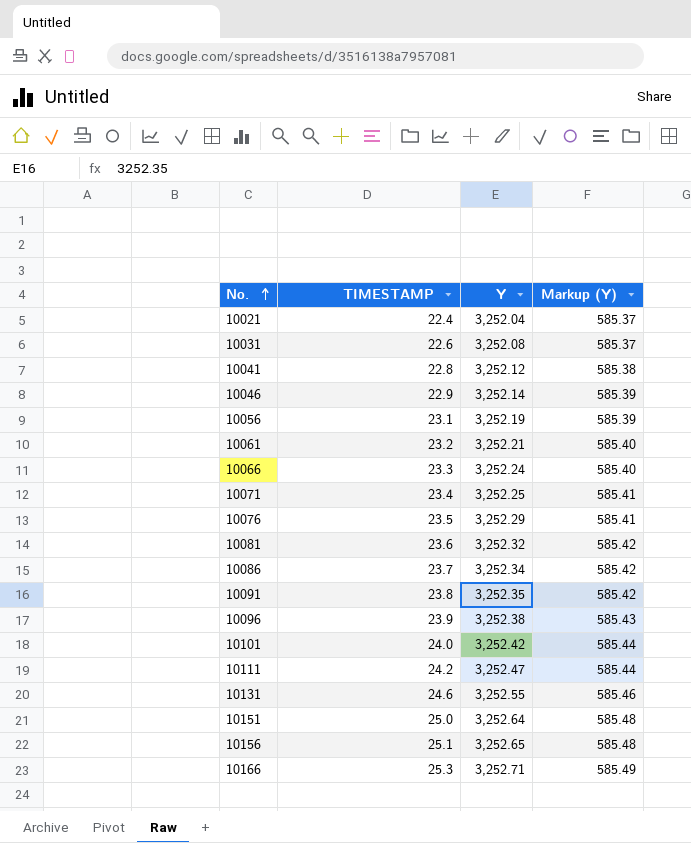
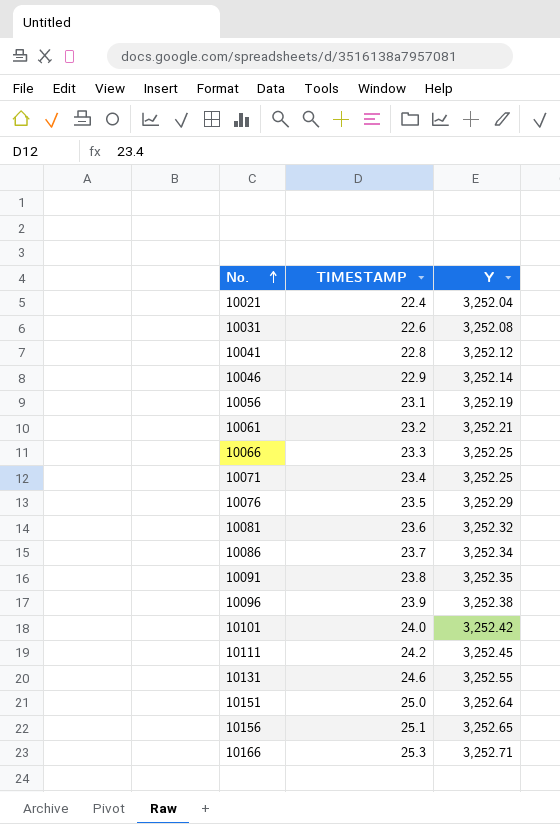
column Markup (Y) | formula: [Y] * 0.18 -> none
10066 | Y: 3,252.24 -> 3,252.25
10111 | Y: 3,252.47 -> 3,252.45

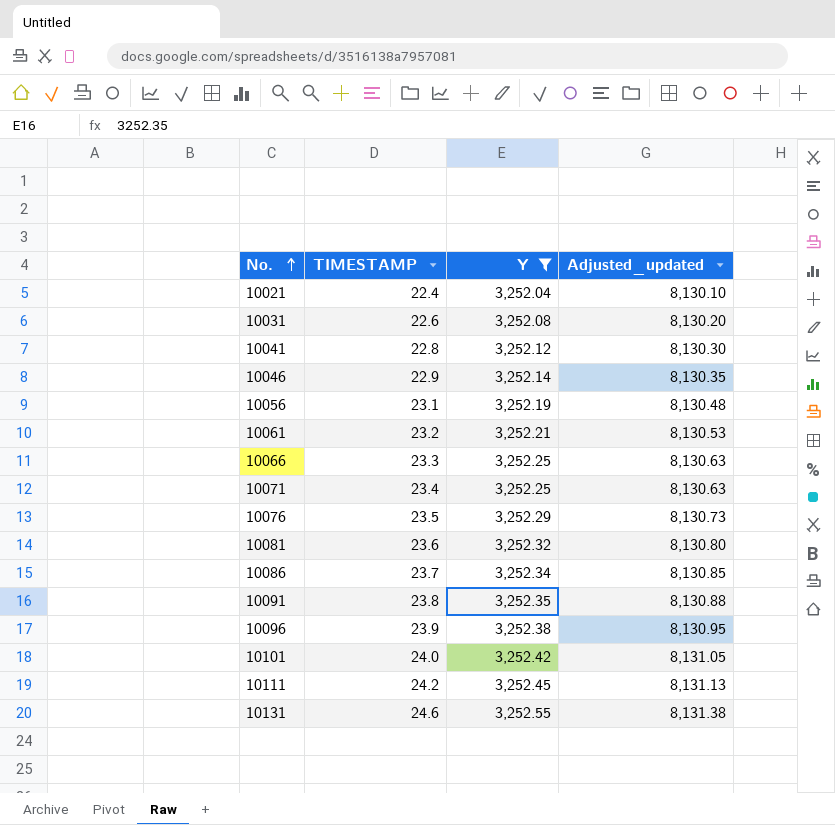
filter: none -> Y <= 3,252.55
column Adjusted_updated | formula: none -> [Y] * 2.5

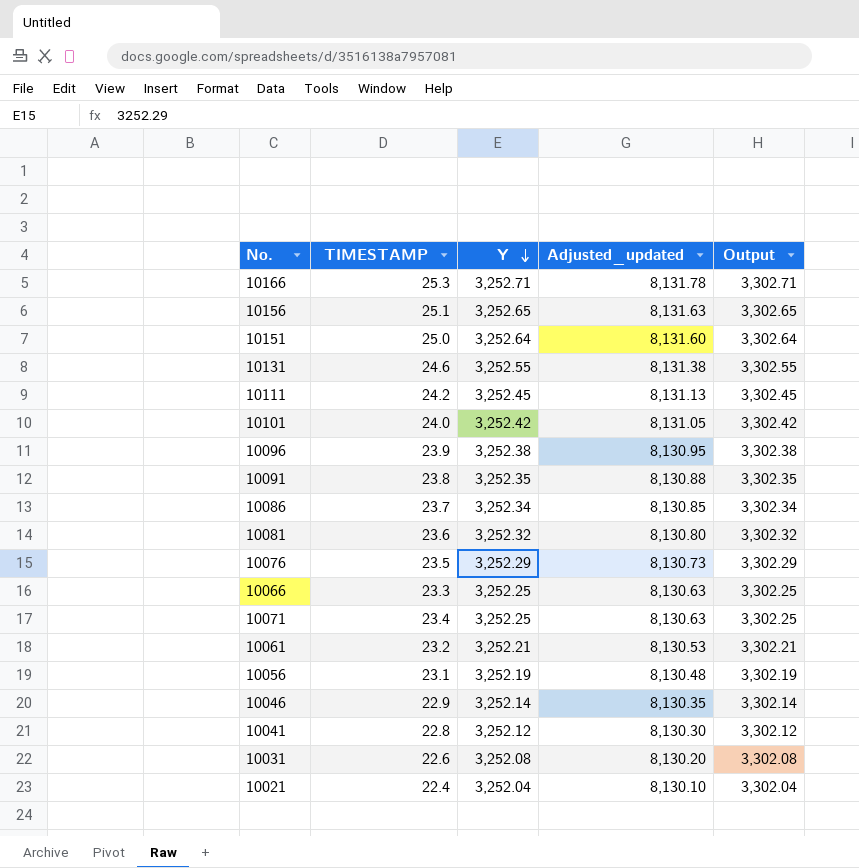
filter: Y <= 3,252.55 -> none
row order: No. ascending -> Y descending
column Output | formula: none -> [Y] + 50

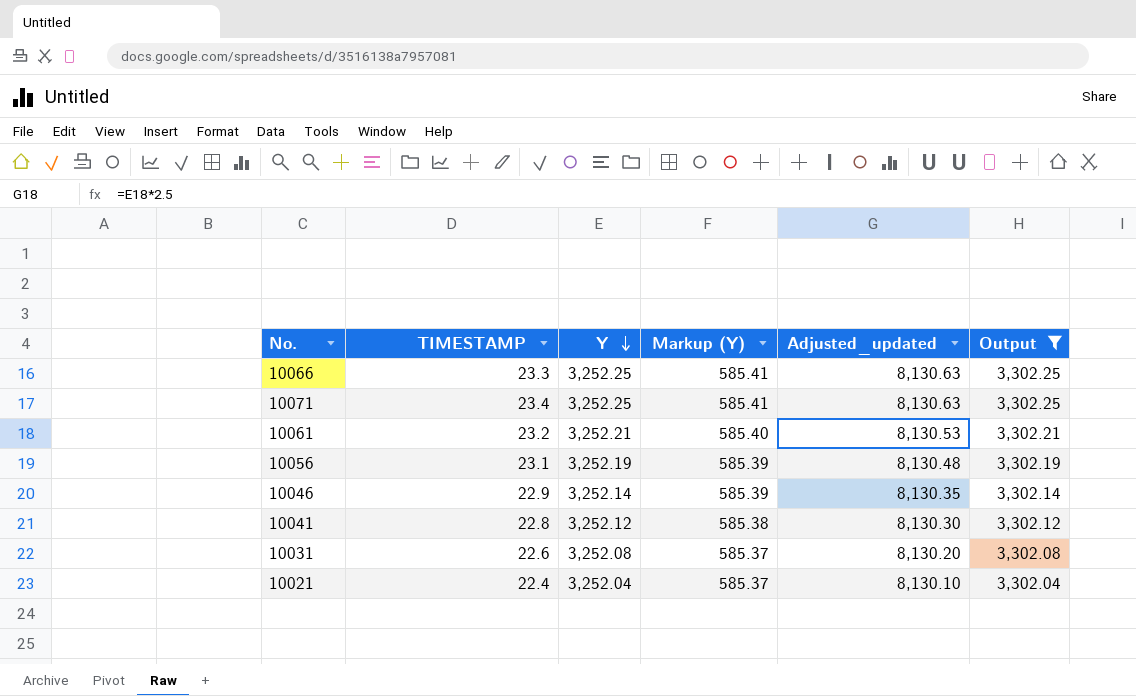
filter: none -> Output <= 3,302.25
column Markup (Y) | formula: none -> [Y] * 0.18

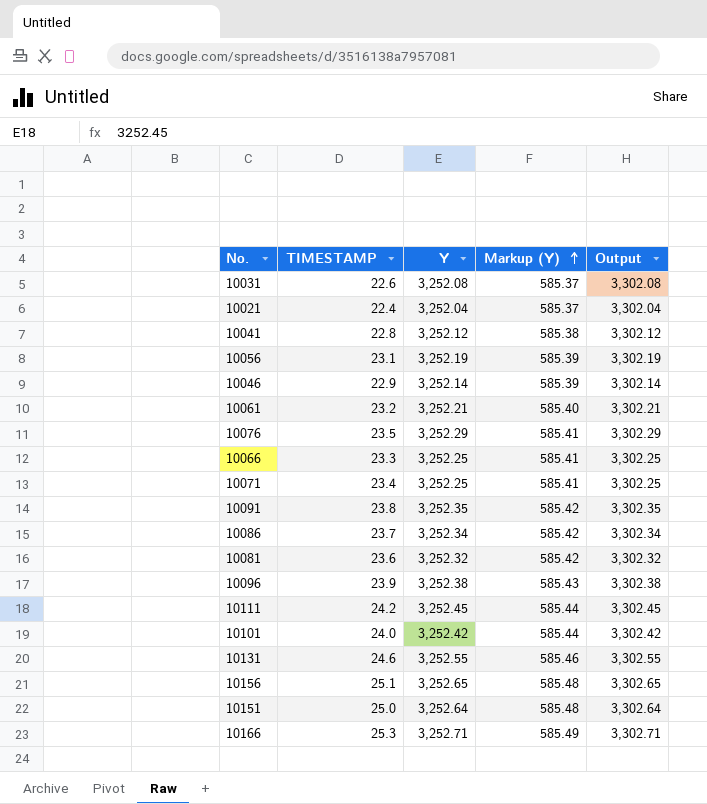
filter: Output <= 3,302.25 -> none
row order: Y descending -> Markup (Y) ascending
column Adjusted_updated | formula: [Y] * 2.5 -> none

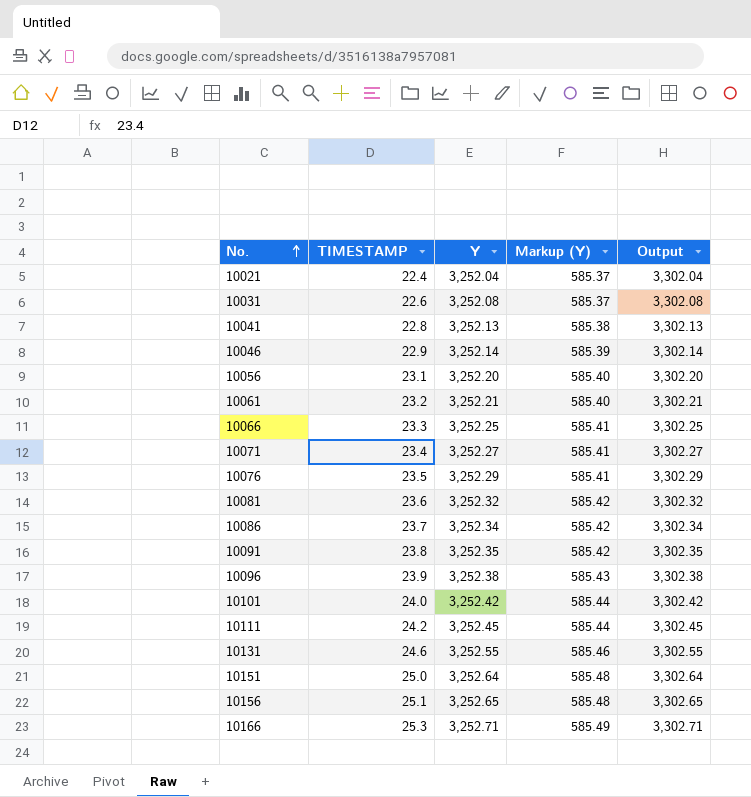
row order: Markup (Y) ascending -> No. ascending
10041 | Y: 3,252.12 -> 3,252.13
10041 | Output: 3,302.12 -> 3,302.13
10056 | Y: 3,252.19 -> 3,252.20
10056 | Markup (Y): 585.39 -> 585.40
10056 | Output: 3,302.19 -> 3,302.20
10071 | Y: 3,252.25 -> 3,252.27
10071 | Output: 3,302.25 -> 3,302.27

